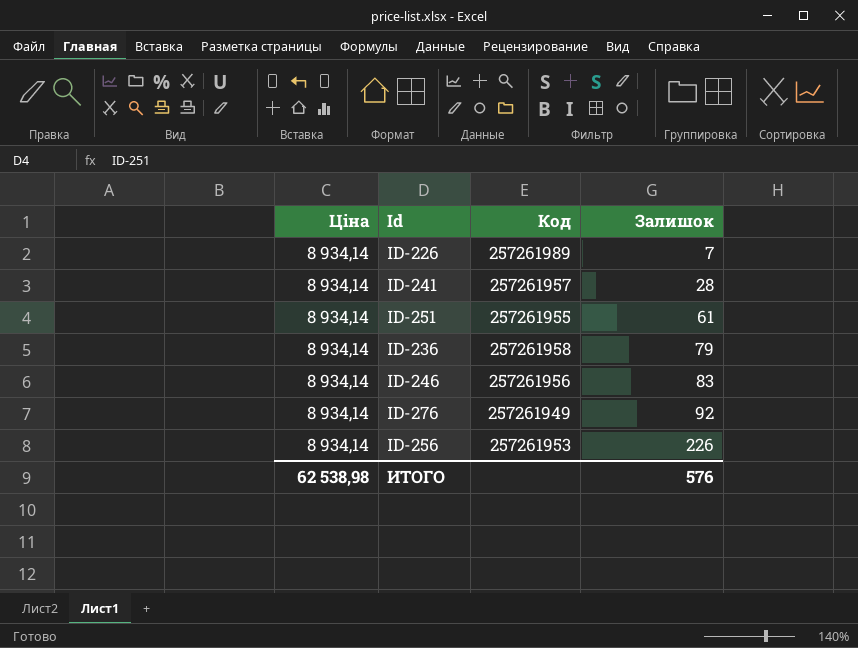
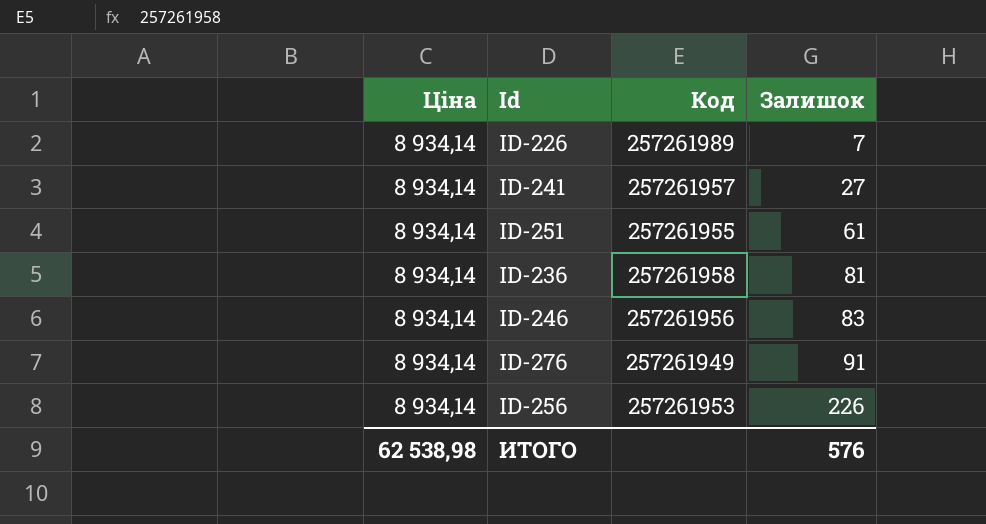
ID-241 | Залишок: 28 -> 27
ID-236 | Залишок: 79 -> 81
ID-276 | Залишок: 92 -> 91

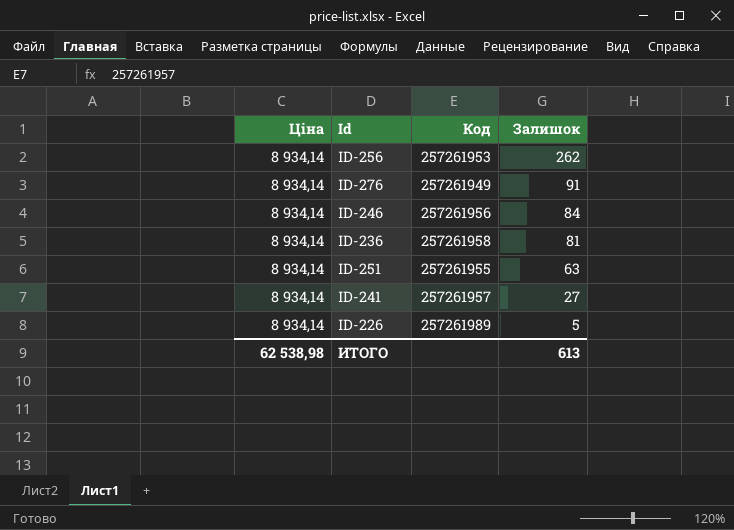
row order: Залишок ascending -> Залишок descending
ID-256 | Залишок: 226 -> 262
ID-246 | Залишок: 83 -> 84
ID-251 | Залишок: 61 -> 63
ID-226 | Залишок: 7 -> 5
ИТОГО | Залишок: 576 -> 613

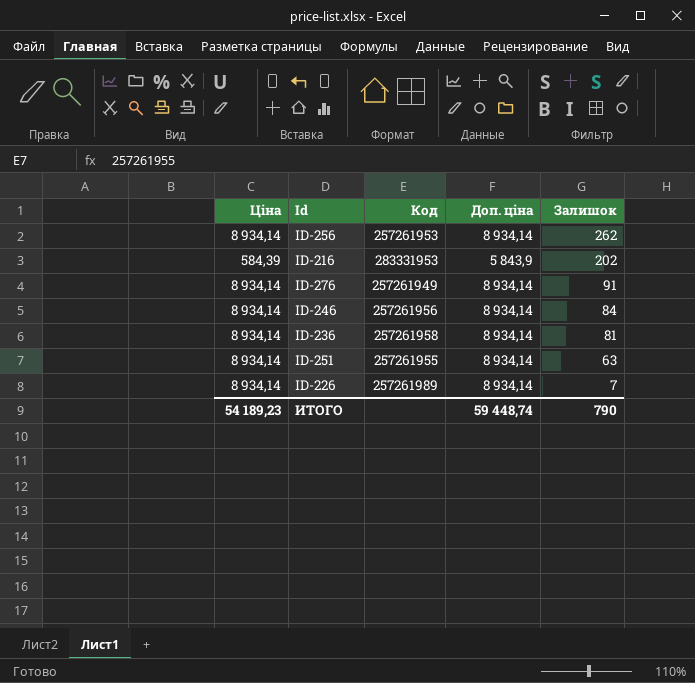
column Доп. ціна | position: none -> 4
row ID-241: 8 934,14 | 257261957 | 27 -> none
row ID-216: none -> 584,39 | 283331953 | 5 843,9 | 202
ID-226 | Залишок: 5 -> 7
ИТОГО | Ціна: 62 538,98 -> 54 189,23
ИТОГО | Залишок: 613 -> 790

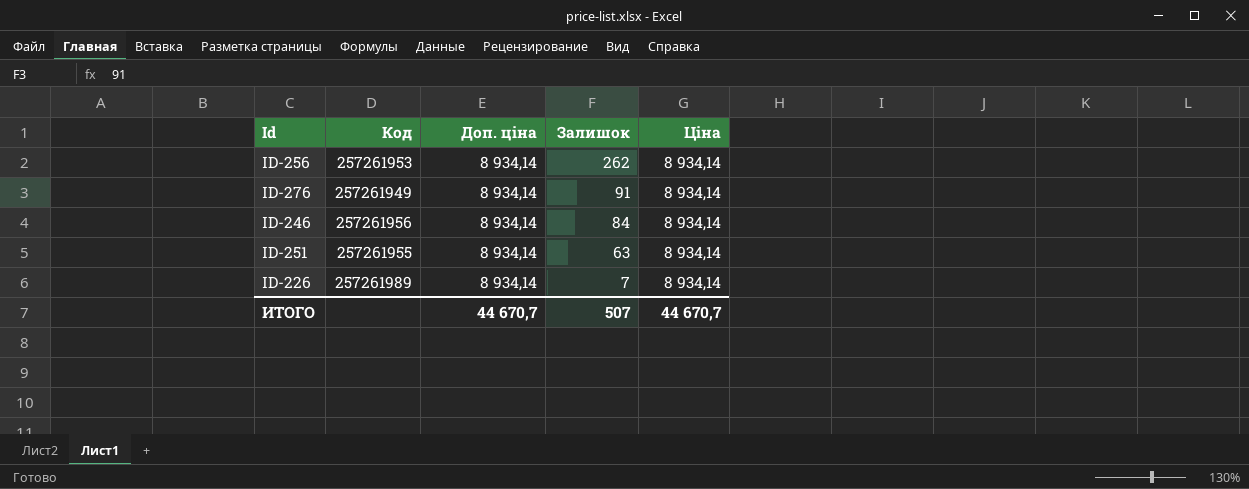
column Ціна | position: 1 -> 5
row ID-216: 584,39 | 283331953 | 5 843,9 | 202 -> none
row ID-236: 8 934,14 | 257261958 | 8 934,14 | 81 -> none
ИТОГО | Доп. ціна: 59 448,74 -> 44 670,7
ИТОГО | Залишок: 790 -> 507
ИТОГО | Ціна: 54 189,23 -> 44 670,7

